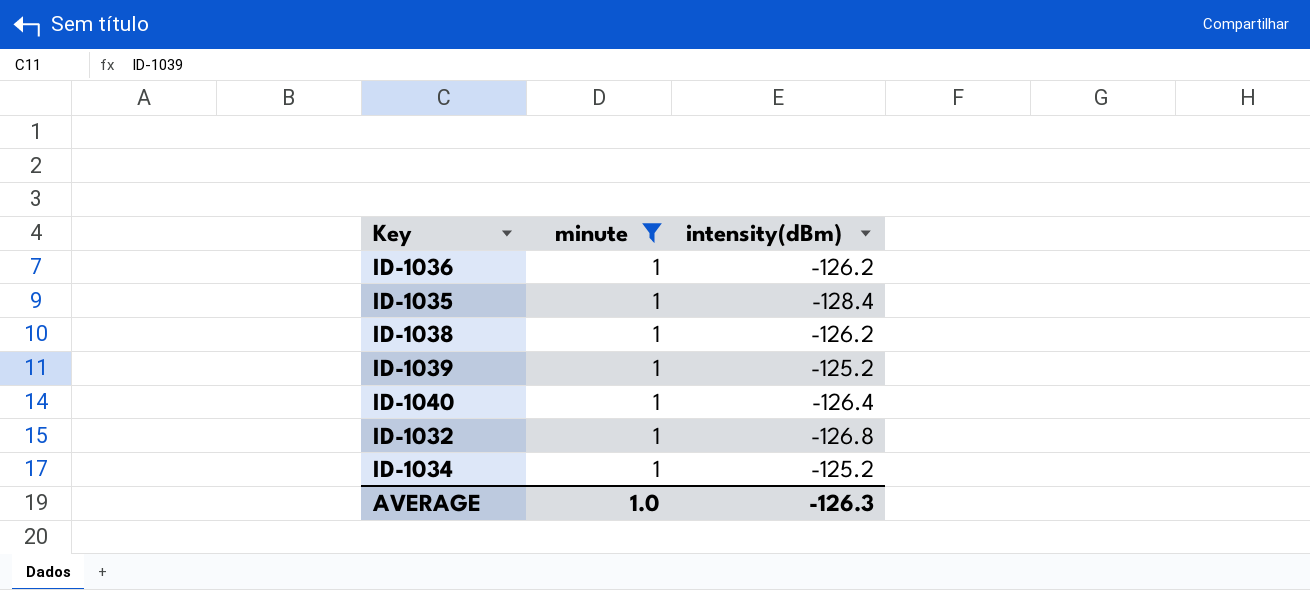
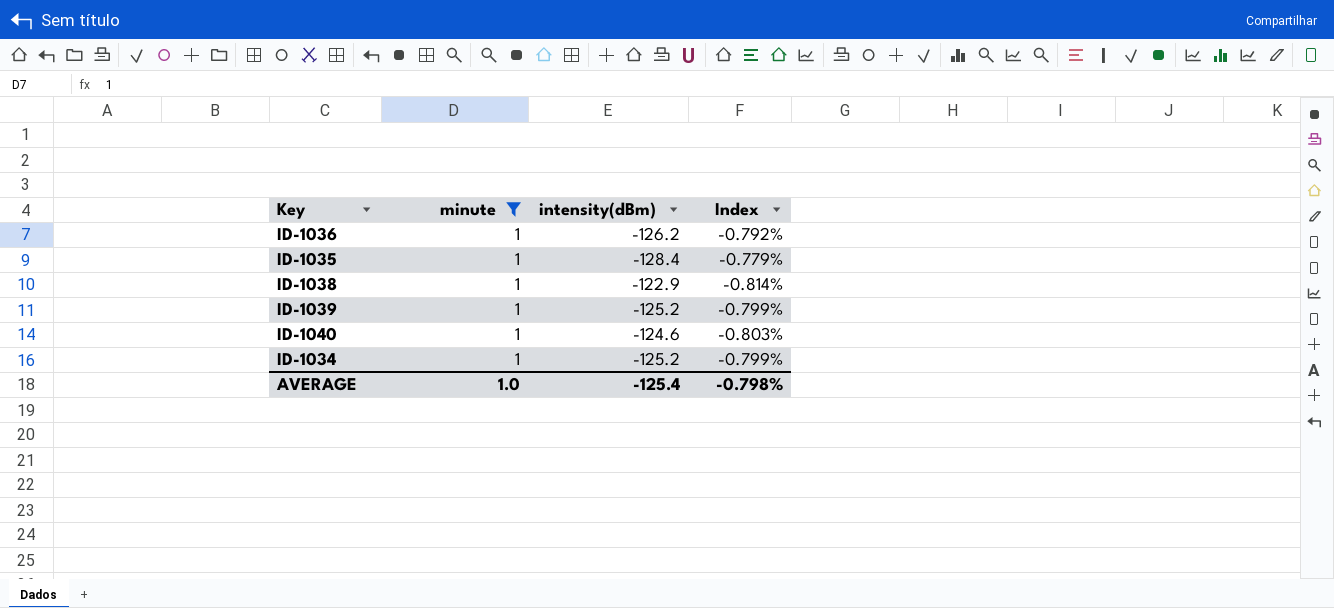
column Index | formula: none -> [minute] / [intensity(dBm)]
row ID-1032: 1 | -126.8 -> none
ID-1038 | intensity(dBm): -126.2 -> -122.9
ID-1040 | intensity(dBm): -126.4 -> -124.6
AVERAGE | intensity(dBm): -126.3 -> -125.4

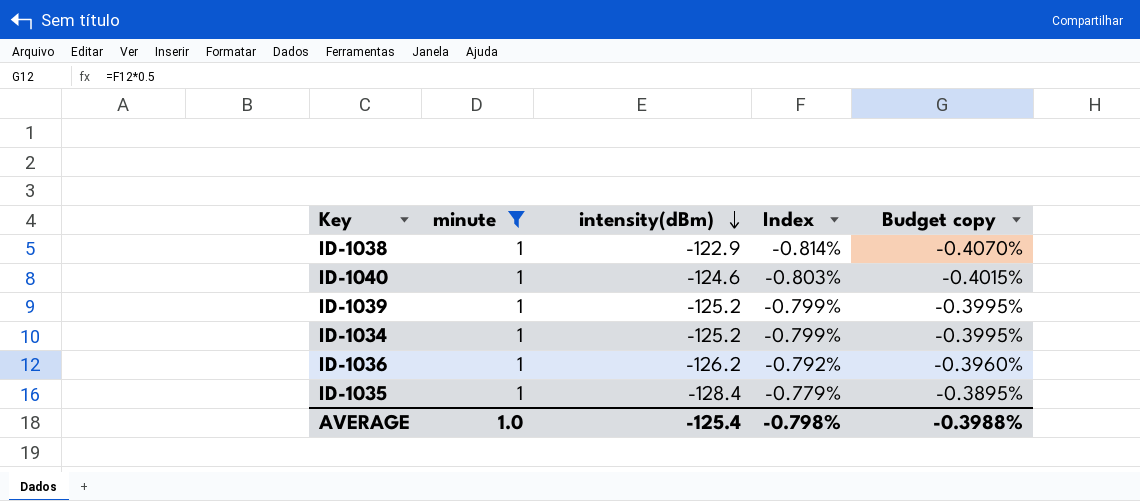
row order: none -> intensity(dBm) descending
column Budget copy | formula: none -> [Index] * 0.5

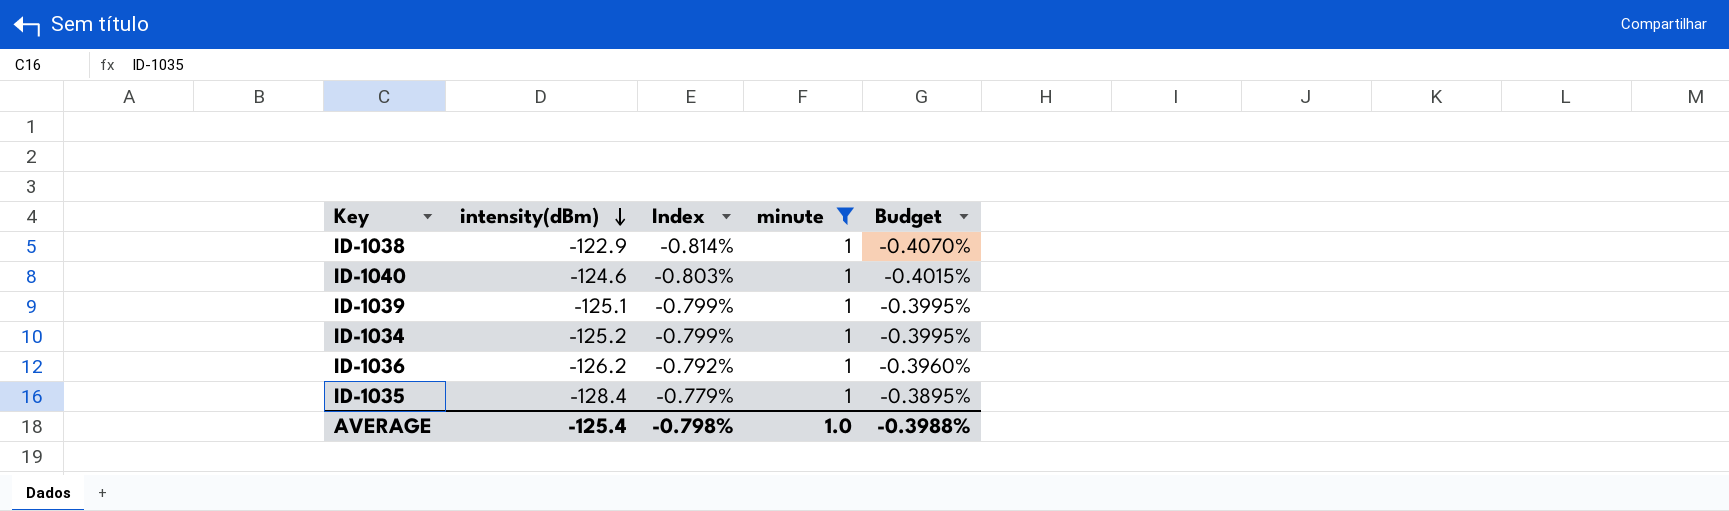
column minute | position: 2 -> 4
column name: Budget copy -> Budget
ID-1039 | intensity(dBm): -125.2 -> -125.1

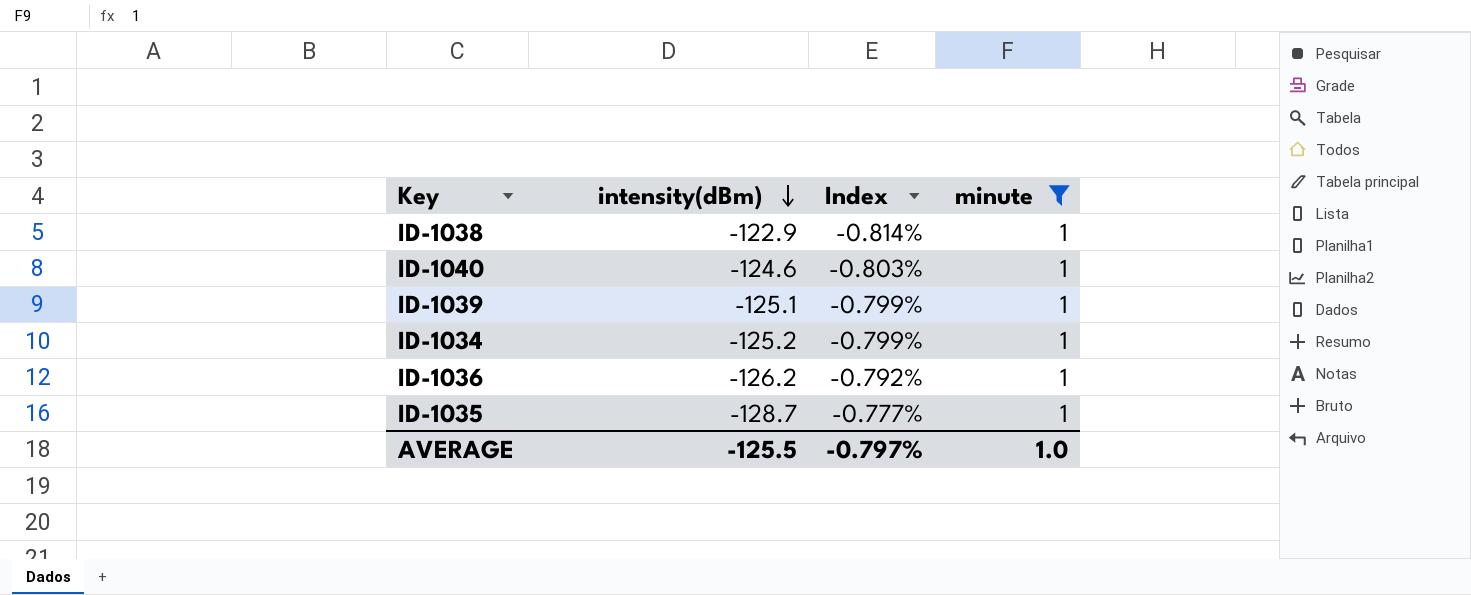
column Budget | formula: [Index] * 0.5 -> none
ID-1035 | intensity(dBm): -128.4 -> -128.7
ID-1035 | Index: -0.779% -> -0.777%
AVERAGE | intensity(dBm): -125.4 -> -125.5
AVERAGE | Index: -0.798% -> -0.797%

